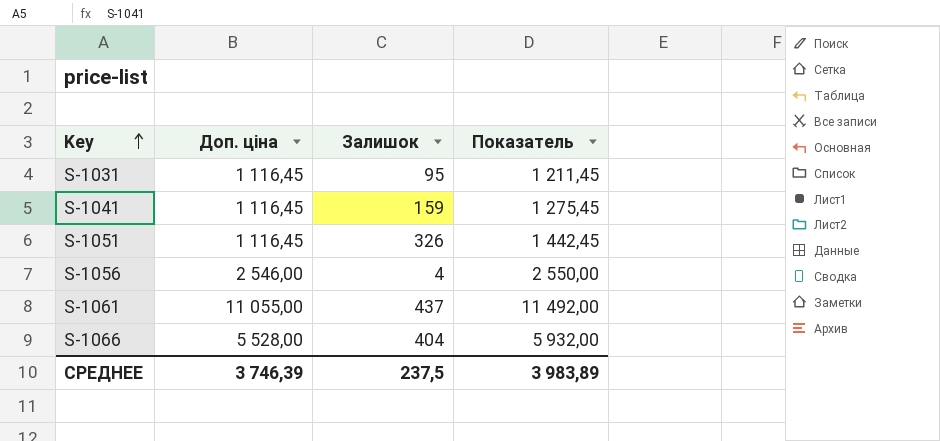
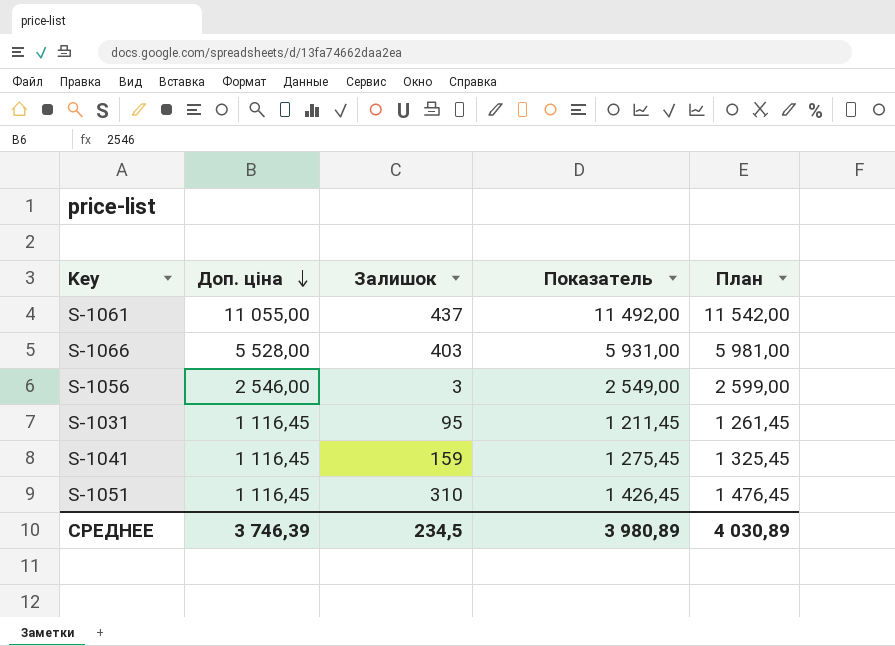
row order: Key ascending -> Доп. ціна descending
column План | formula: none -> [Показатель] + 50
S-1066 | Залишок: 404 -> 403
S-1066 | Показатель: 5 932,00 -> 5 931,00
S-1056 | Залишок: 4 -> 3
S-1056 | Показатель: 2 550,00 -> 2 549,00
S-1051 | Залишок: 326 -> 310
S-1051 | Показатель: 1 442,45 -> 1 426,45
СРЕДНЕЕ | Залишок: 237,5 -> 234,5
СРЕДНЕЕ | Показатель: 3 983,89 -> 3 980,89

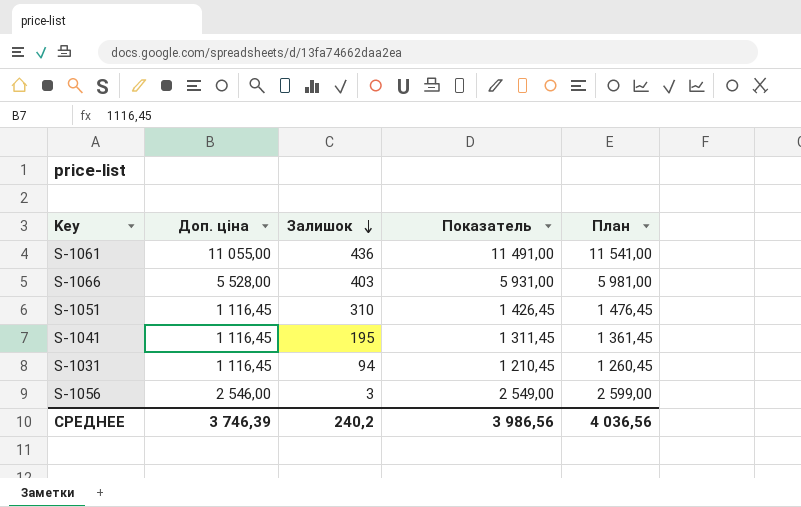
row order: Доп. ціна descending -> Залишок descending
S-1061 | Залишок: 437 -> 436
S-1061 | Показатель: 11 492,00 -> 11 491,00
S-1061 | План: 11 542,00 -> 11 541,00
S-1041 | Залишок: 159 -> 195
S-1041 | Показатель: 1 275,45 -> 1 311,45
S-1041 | План: 1 325,45 -> 1 361,45
S-1031 | Залишок: 95 -> 94
S-1031 | Показатель: 1 211,45 -> 1 210,45
S-1031 | План: 1 261,45 -> 1 260,45
СРЕДНЕЕ | Залишок: 234,5 -> 240,2
СРЕДНЕЕ | Показатель: 3 980,89 -> 3 986,56
СРЕДНЕЕ | План: 4 030,89 -> 4 036,56

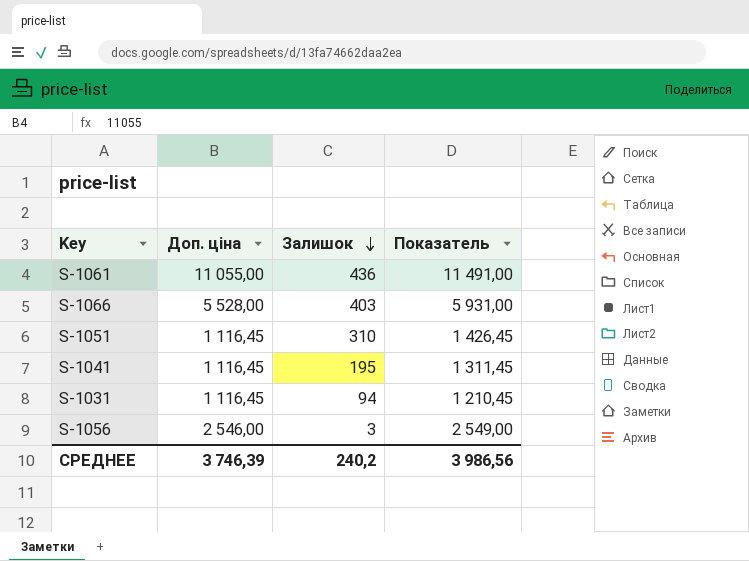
column План | formula: [Показатель] + 50 -> none

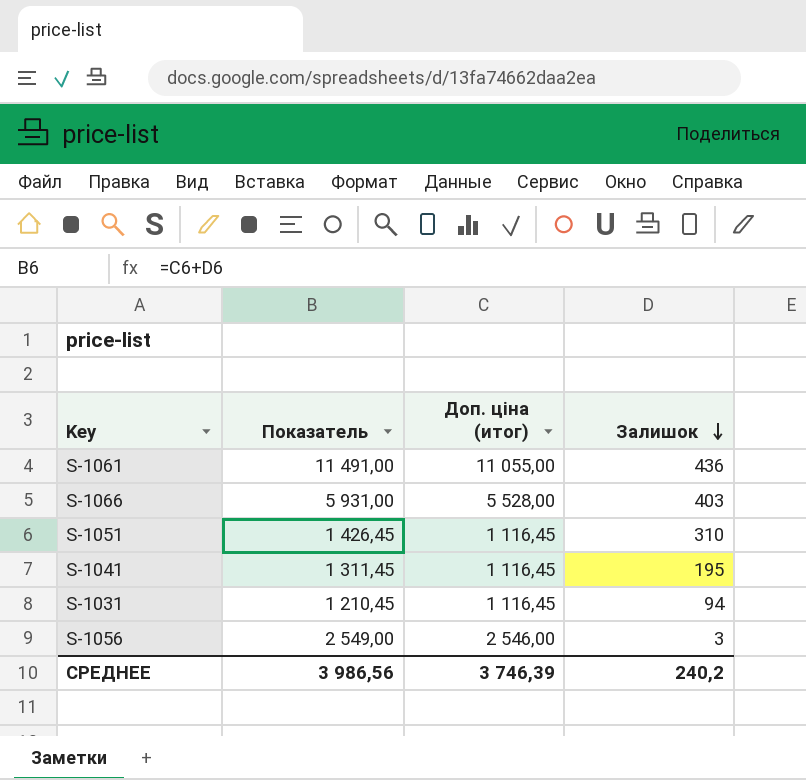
column Показатель | position: 4 -> 2
column name: Доп. ціна -> Доп. ціна (итог)

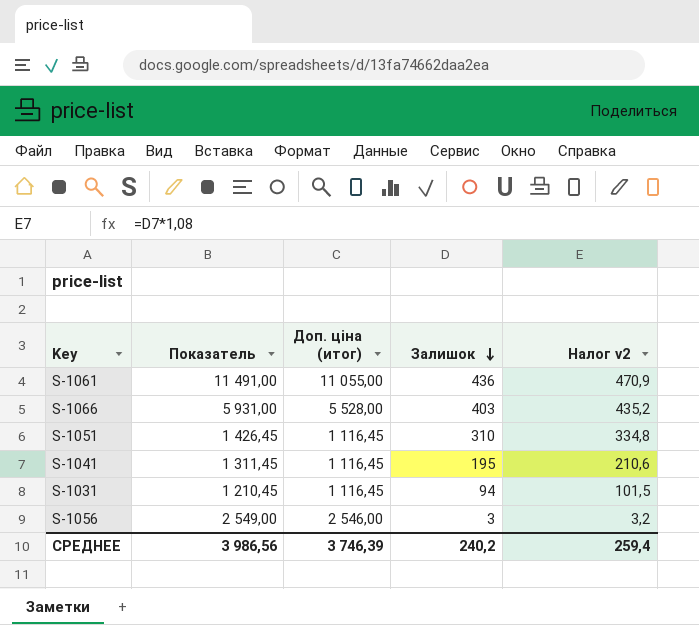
column Налог v2 | formula: none -> [Залишок] * 1,08

